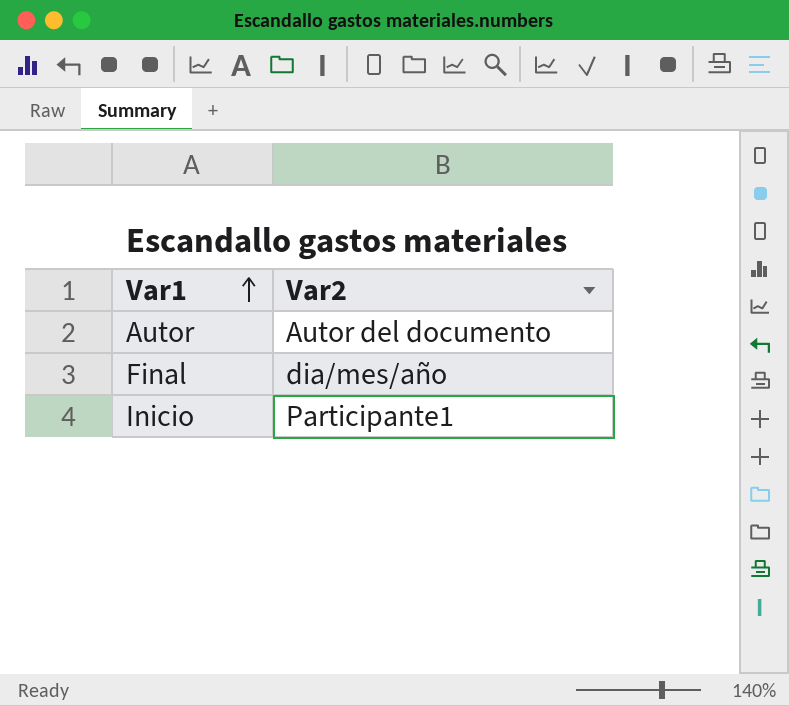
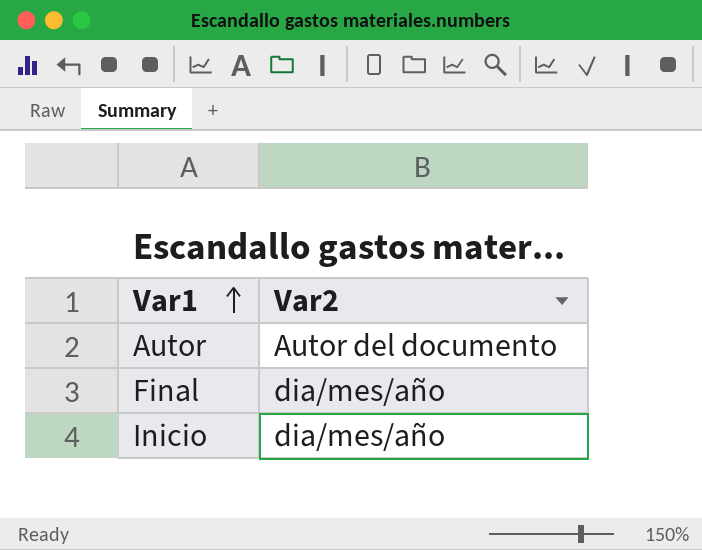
Inicio | Var2: Participante1 -> dia/mes/año

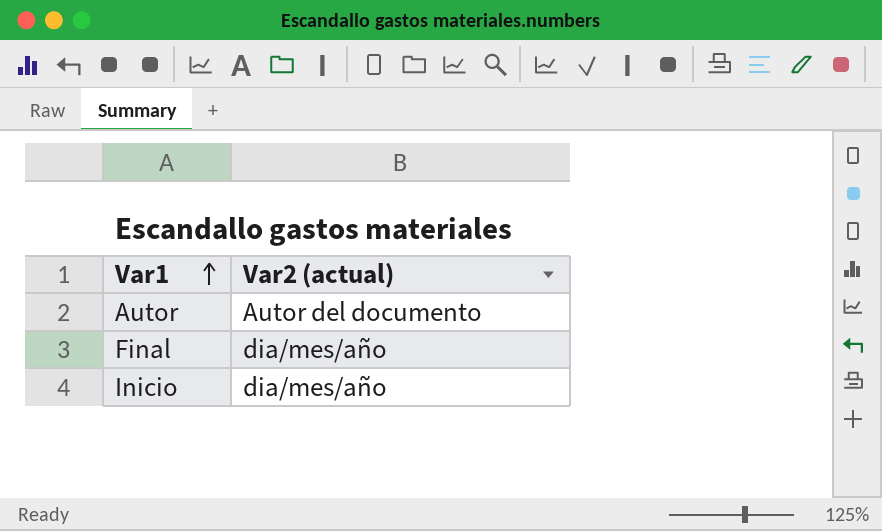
column name: Var2 -> Var2 (actual)

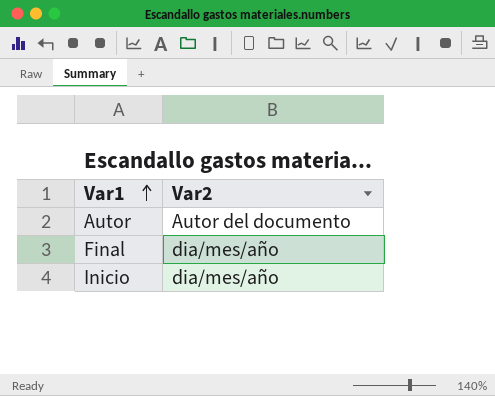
column name: Var2 (actual) -> Var2

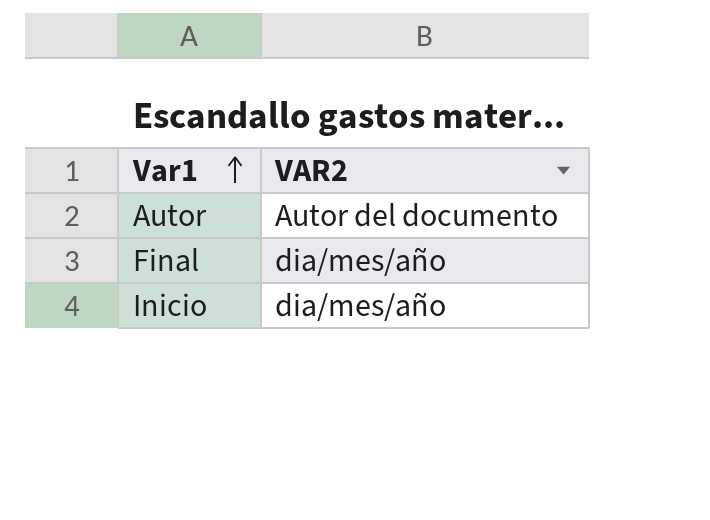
column name: Var2 -> VAR2

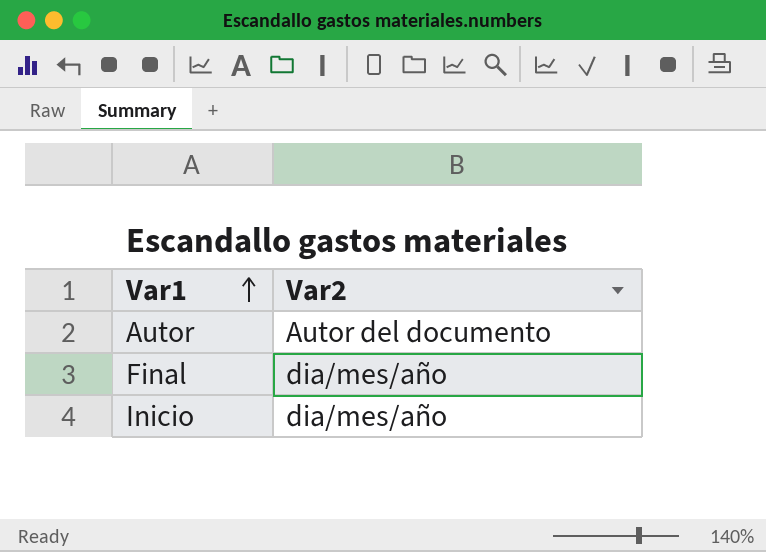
column name: VAR2 -> Var2

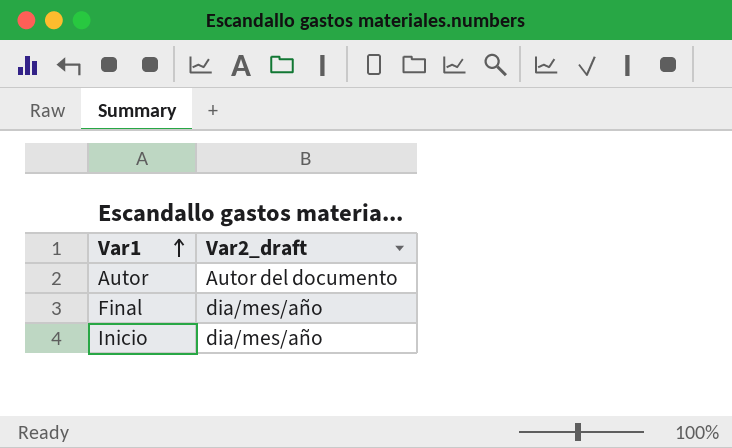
column name: Var2 -> Var2_draft

